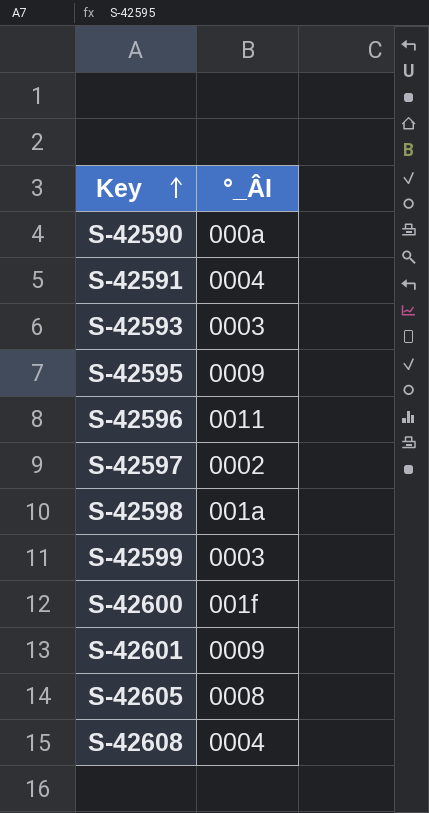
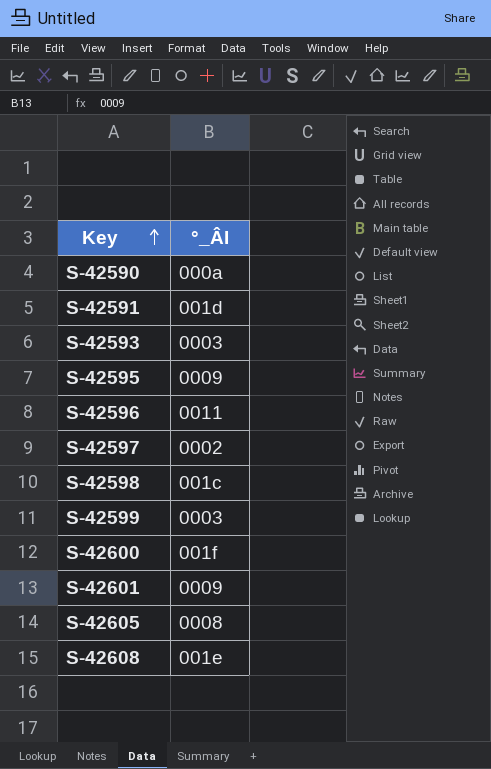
S-42591 | °_ÂI: 0004 -> 001d
S-42598 | °_ÂI: 001a -> 001c
S-42608 | °_ÂI: 0004 -> 001e

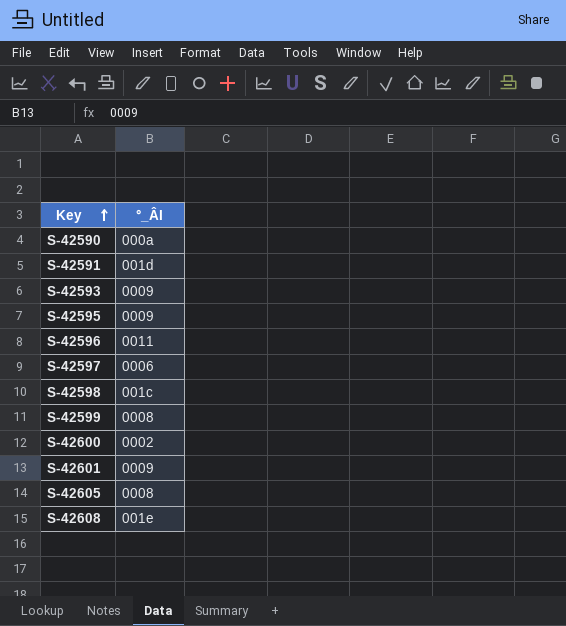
S-42593 | °_ÂI: 0003 -> 0009
S-42597 | °_ÂI: 0002 -> 0006
S-42599 | °_ÂI: 0003 -> 0008
S-42600 | °_ÂI: 001f -> 0002

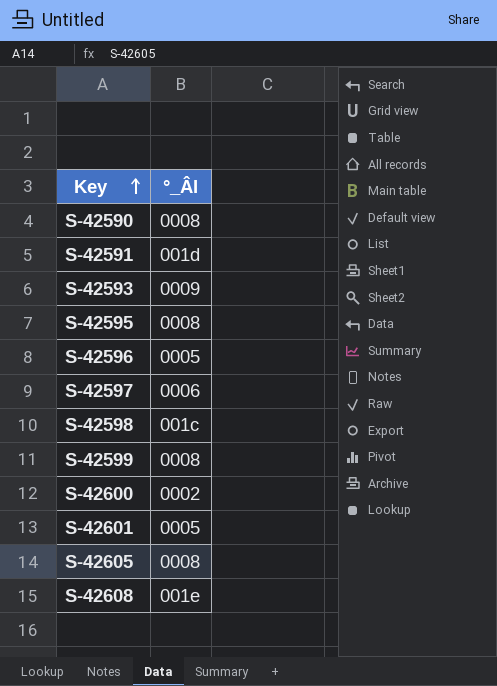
S-42590 | °_ÂI: 000a -> 0008
S-42595 | °_ÂI: 0009 -> 0008
S-42596 | °_ÂI: 0011 -> 0005
S-42601 | °_ÂI: 0009 -> 0005

